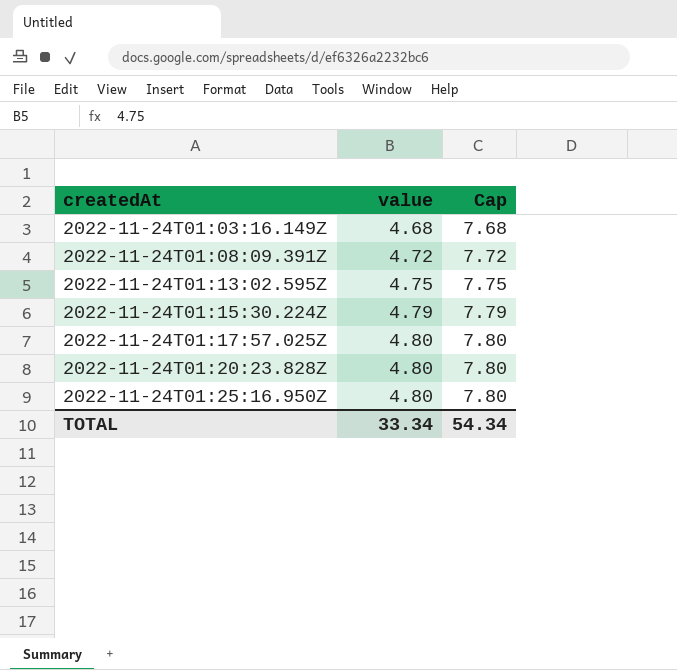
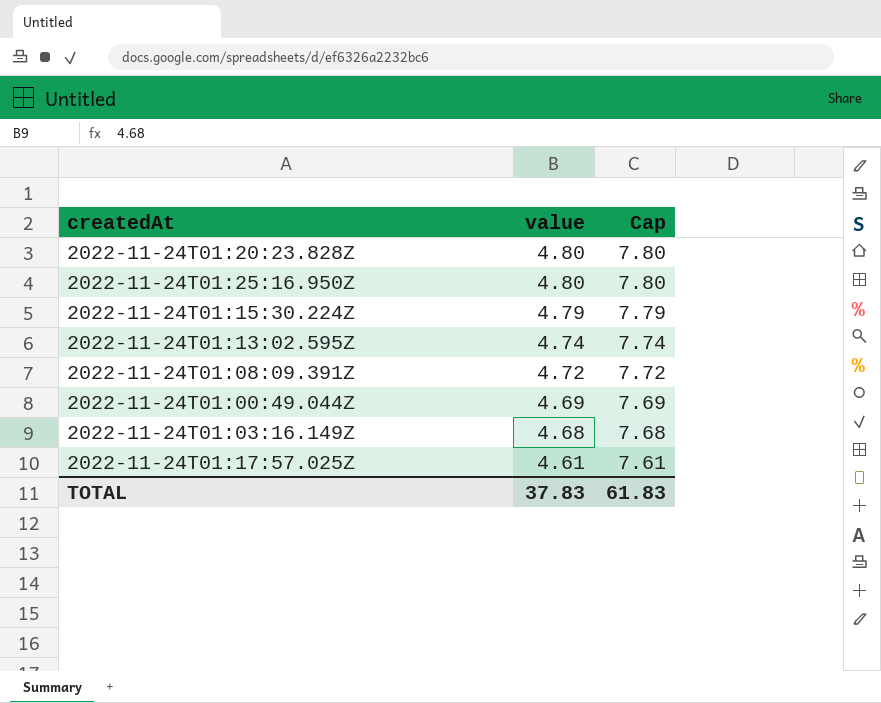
row order: createdAt ascending -> value descending
2022-11-24T01:13:02.595Z | value: 4.75 -> 4.74
2022-11-24T01:13:02.595Z | Cap: 7.75 -> 7.74
row 2022-11-24T01:00:49.044Z: none -> 4.69 | 7.69
2022-11-24T01:17:57.025Z | value: 4.80 -> 4.61
2022-11-24T01:17:57.025Z | Cap: 7.80 -> 7.61
TOTAL | value: 33.34 -> 37.83
TOTAL | Cap: 54.34 -> 61.83

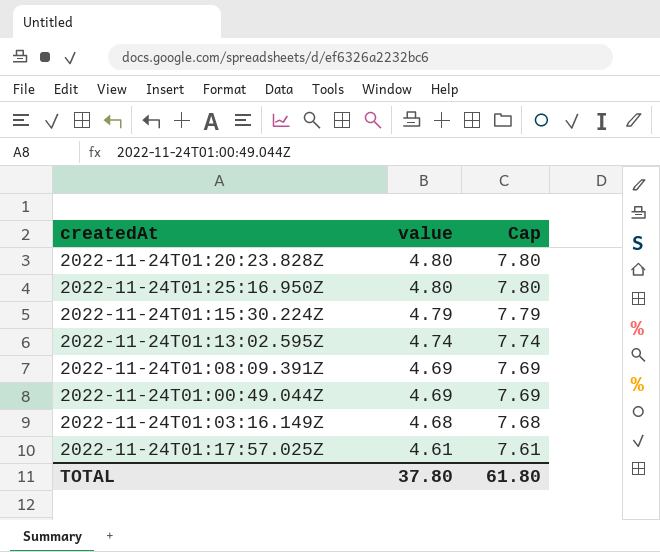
2022-11-24T01:08:09.391Z | value: 4.72 -> 4.69
2022-11-24T01:08:09.391Z | Cap: 7.72 -> 7.69
TOTAL | value: 37.83 -> 37.80
TOTAL | Cap: 61.83 -> 61.80

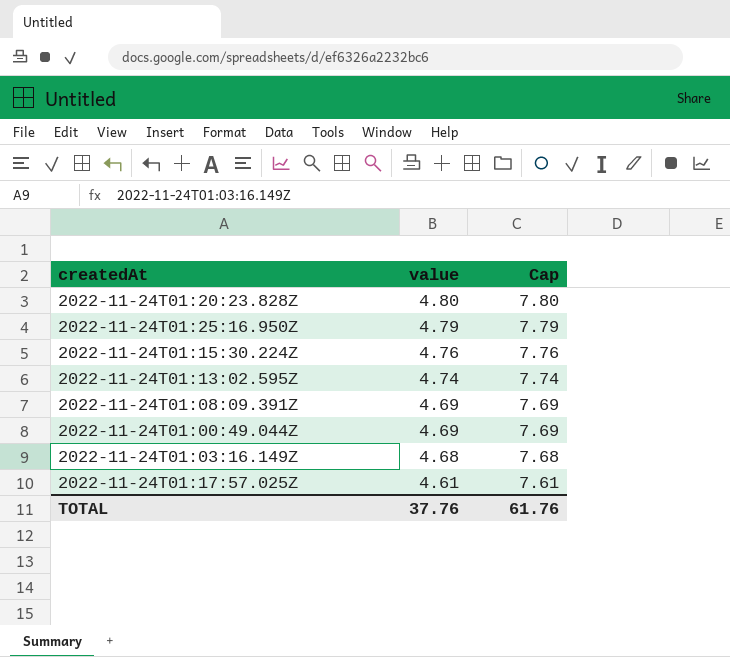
2022-11-24T01:25:16.950Z | value: 4.80 -> 4.79
2022-11-24T01:25:16.950Z | Cap: 7.80 -> 7.79
2022-11-24T01:15:30.224Z | value: 4.79 -> 4.76
2022-11-24T01:15:30.224Z | Cap: 7.79 -> 7.76
TOTAL | value: 37.80 -> 37.76
TOTAL | Cap: 61.80 -> 61.76

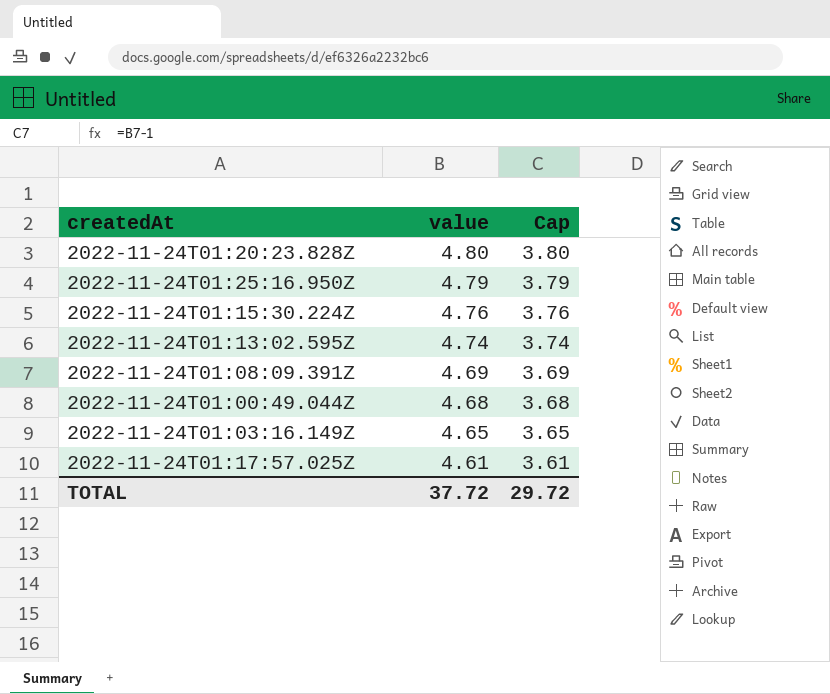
column Cap | formula: [value] + 3 -> [value] - 1
2022-11-24T01:00:49.044Z | value: 4.69 -> 4.68
2022-11-24T01:03:16.149Z | value: 4.68 -> 4.65
TOTAL | value: 37.76 -> 37.72
TOTAL | Cap: 61.76 -> 29.72

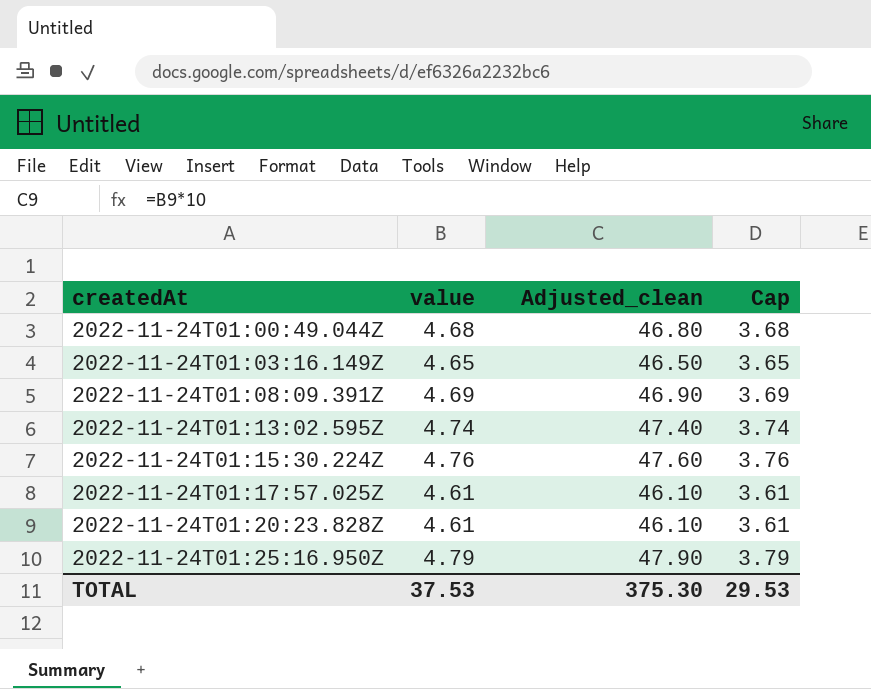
row order: value descending -> createdAt ascending
column Adjusted_clean | formula: none -> [value] * 10
2022-11-24T01:20:23.828Z | value: 4.80 -> 4.61
2022-11-24T01:20:23.828Z | Cap: 3.80 -> 3.61
TOTAL | value: 37.72 -> 37.53
TOTAL | Cap: 29.72 -> 29.53

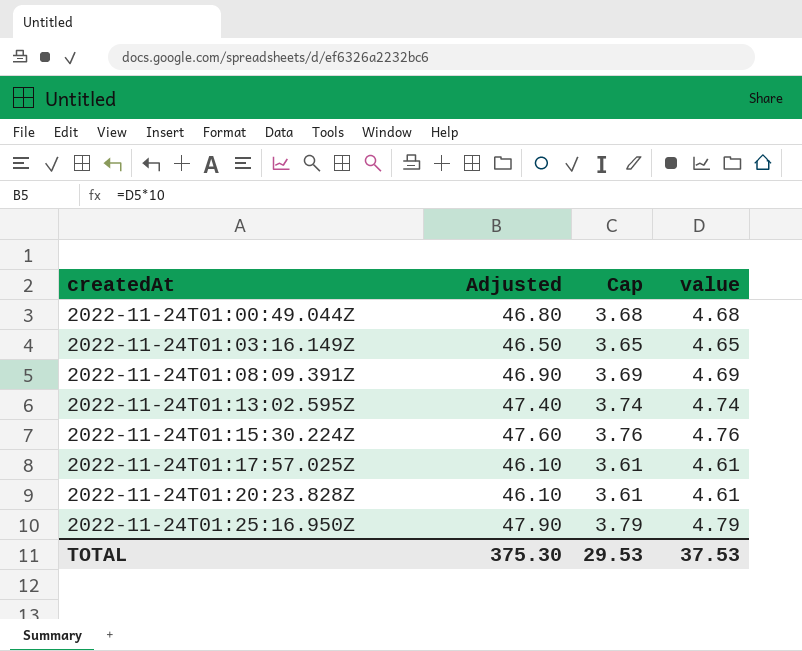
column name: Adjusted_clean -> Adjusted
column value | position: 2 -> 4

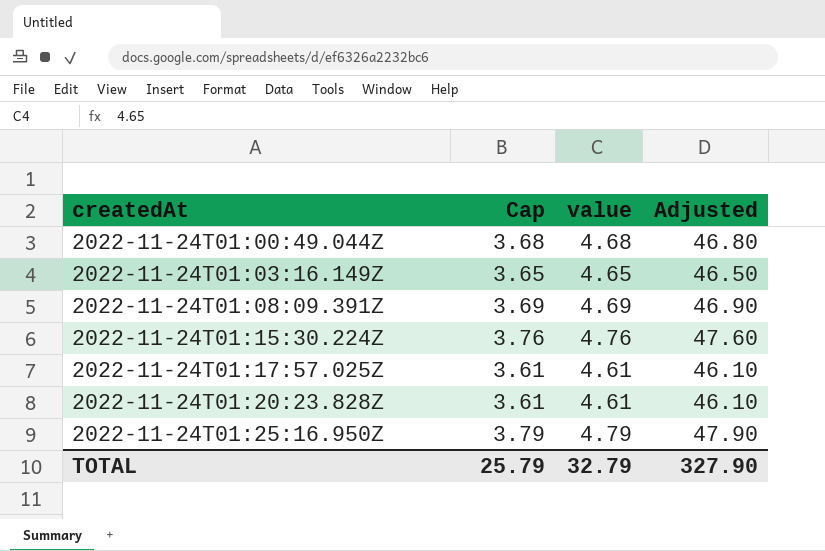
column Adjusted | position: 2 -> 4
row 2022-11-24T01:13:02.595Z: 47.40 | 3.74 | 4.74 -> none
TOTAL | Cap: 29.53 -> 25.79
TOTAL | value: 37.53 -> 32.79
TOTAL | Adjusted: 375.30 -> 327.90

